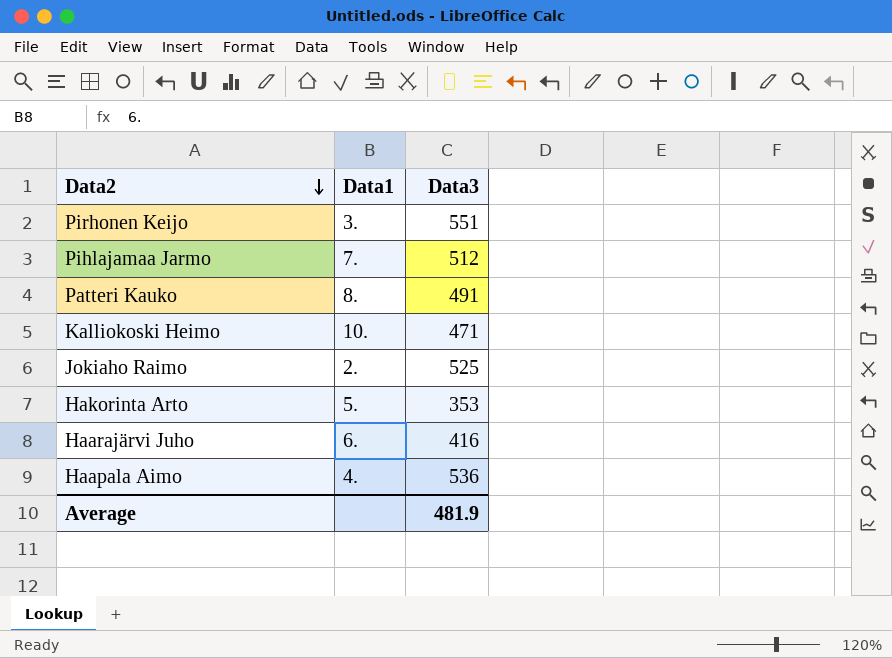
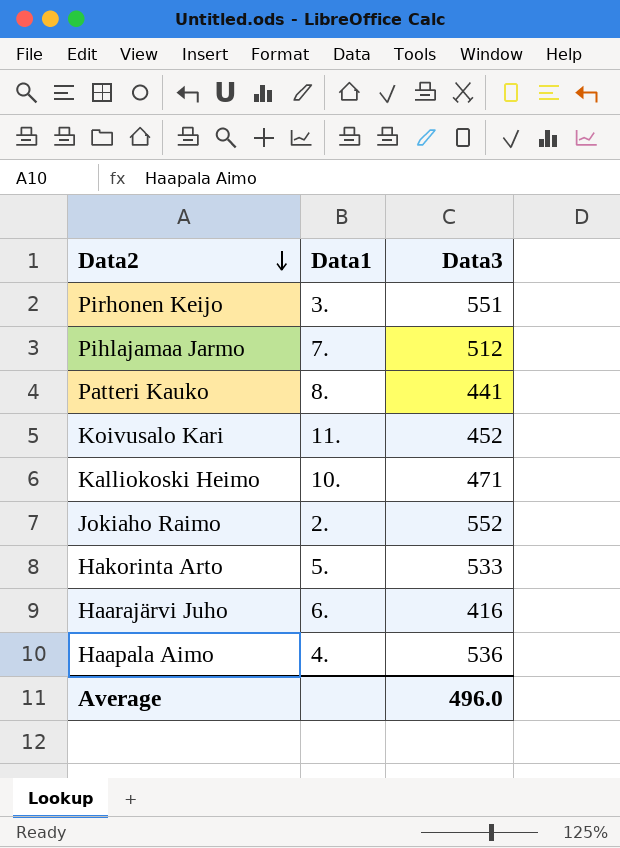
Patteri Kauko | Data3: 491 -> 441
row Koivusalo Kari: none -> 11. | 452
Jokiaho Raimo | Data3: 525 -> 552
Hakorinta Arto | Data3: 353 -> 533
Average | Data3: 481.9 -> 496.0

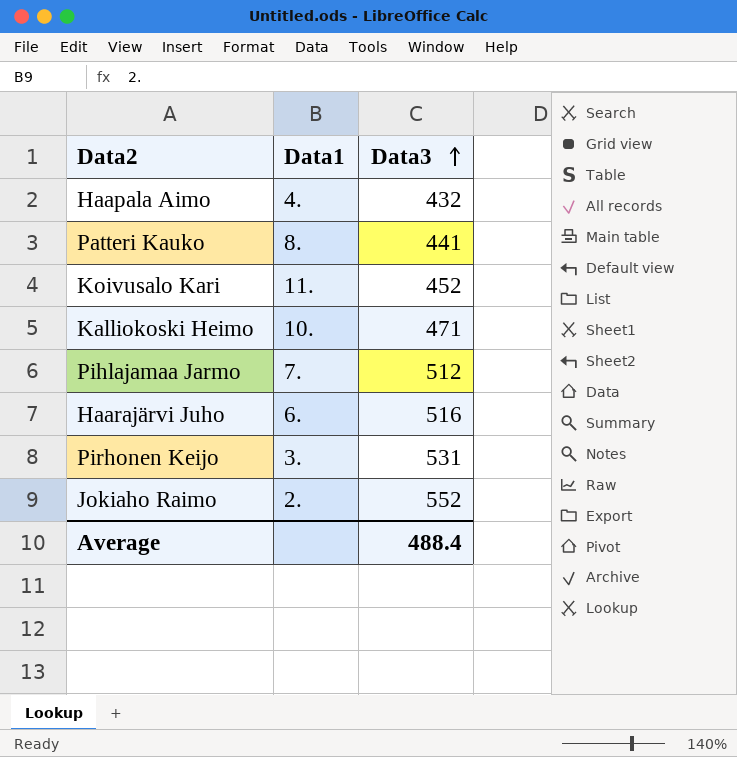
row order: Data2 descending -> Data3 ascending
row Hakorinta Arto: 5. | 533 -> none
Haapala Aimo | Data3: 536 -> 432
Haarajärvi Juho | Data3: 416 -> 516
Pirhonen Keijo | Data3: 551 -> 531
Average | Data3: 496.0 -> 488.4

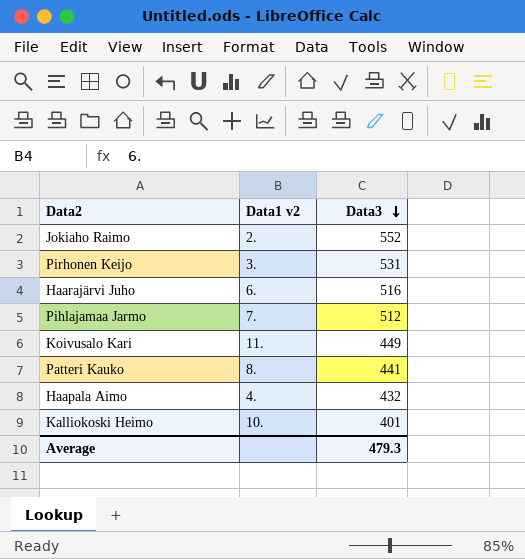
row order: Data3 ascending -> Data3 descending
column name: Data1 -> Data1 v2
Koivusalo Kari | Data3: 452 -> 449
Kalliokoski Heimo | Data3: 471 -> 401
Average | Data3: 488.4 -> 479.3

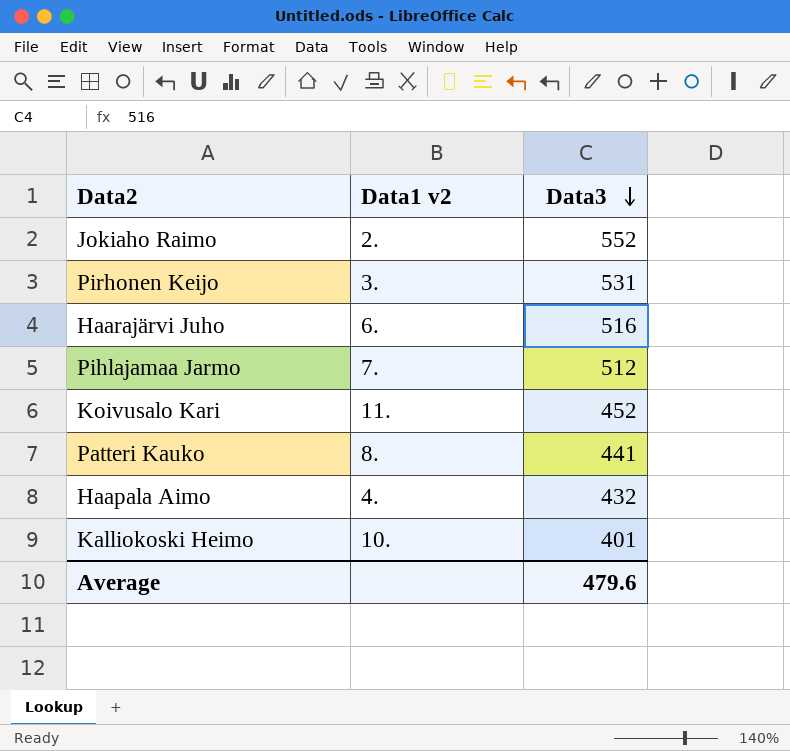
Koivusalo Kari | Data3: 449 -> 452
Average | Data3: 479.3 -> 479.6

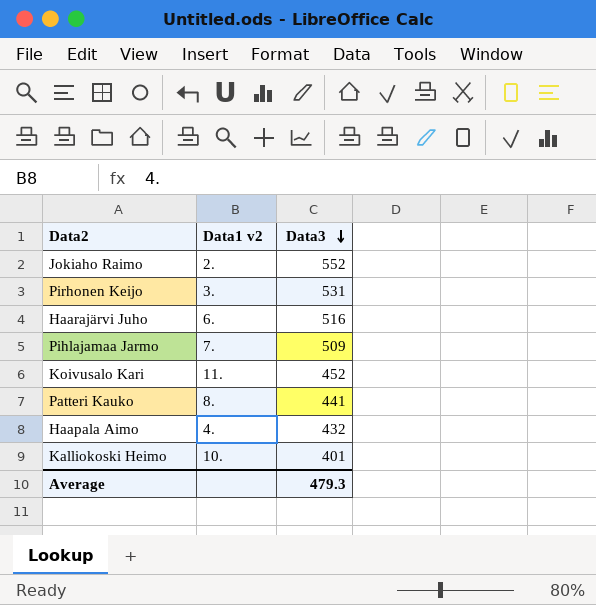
Pihlajamaa Jarmo | Data3: 512 -> 509
Average | Data3: 479.6 -> 479.3

